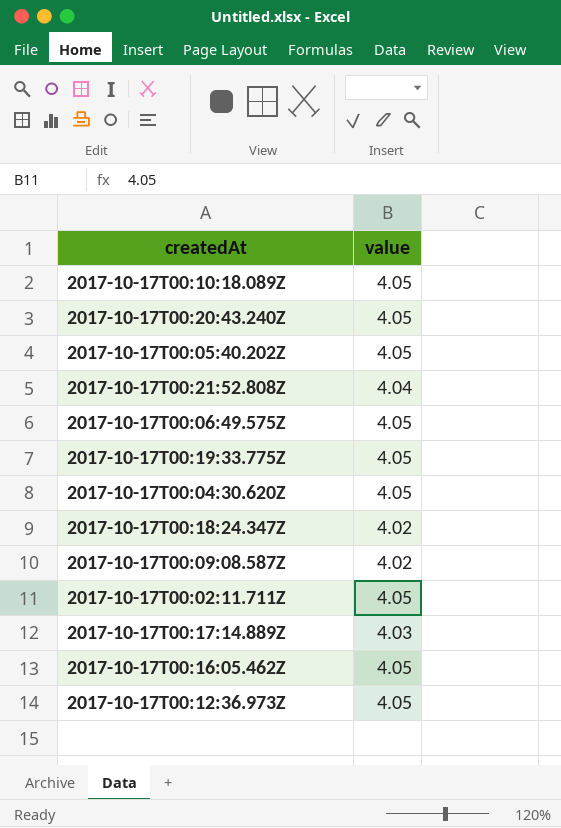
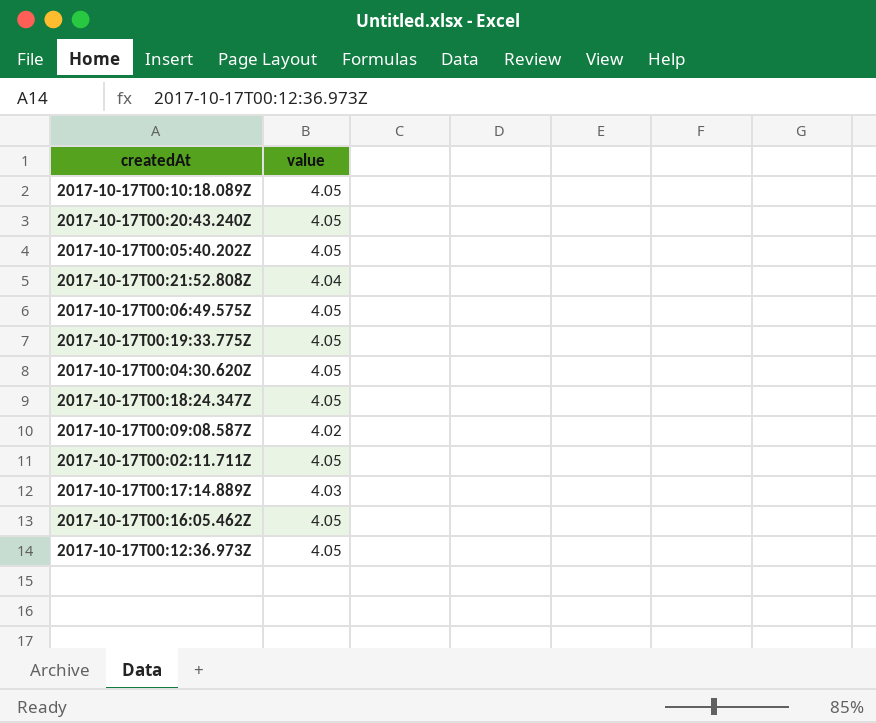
2017-10-17T00:18:24.347Z | value: 4.02 -> 4.05

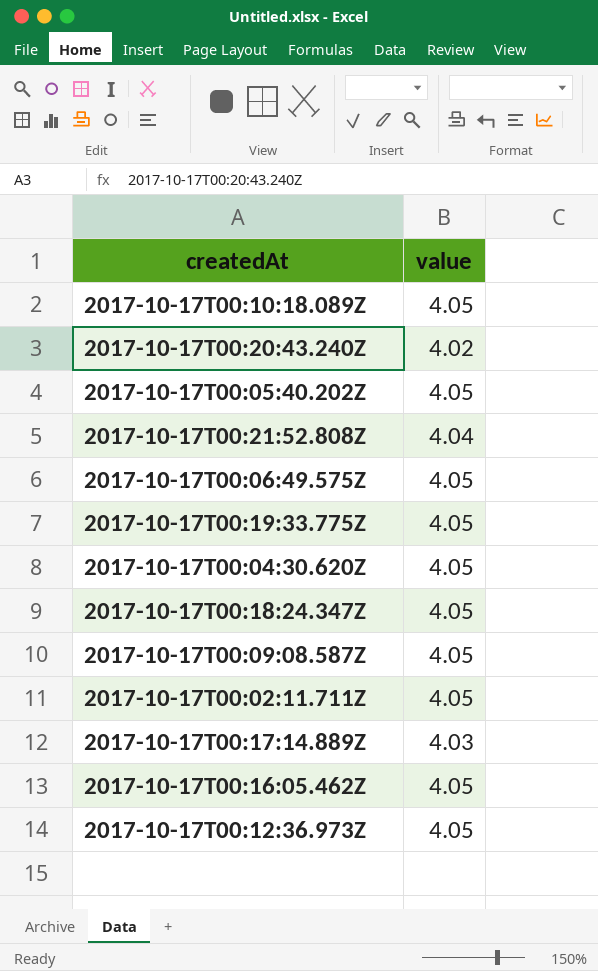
2017-10-17T00:20:43.240Z | value: 4.05 -> 4.02
2017-10-17T00:09:08.587Z | value: 4.02 -> 4.05

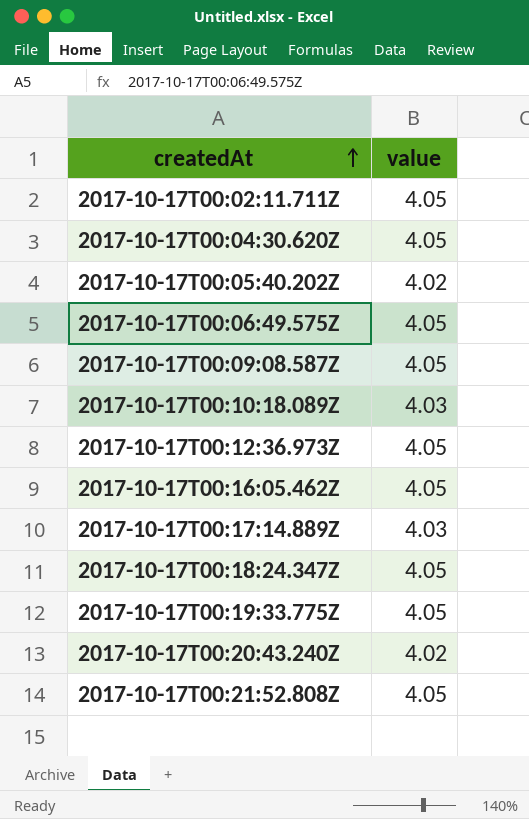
row order: none -> createdAt ascending
2017-10-17T00:05:40.202Z | value: 4.05 -> 4.02
2017-10-17T00:10:18.089Z | value: 4.05 -> 4.03
2017-10-17T00:21:52.808Z | value: 4.04 -> 4.05

